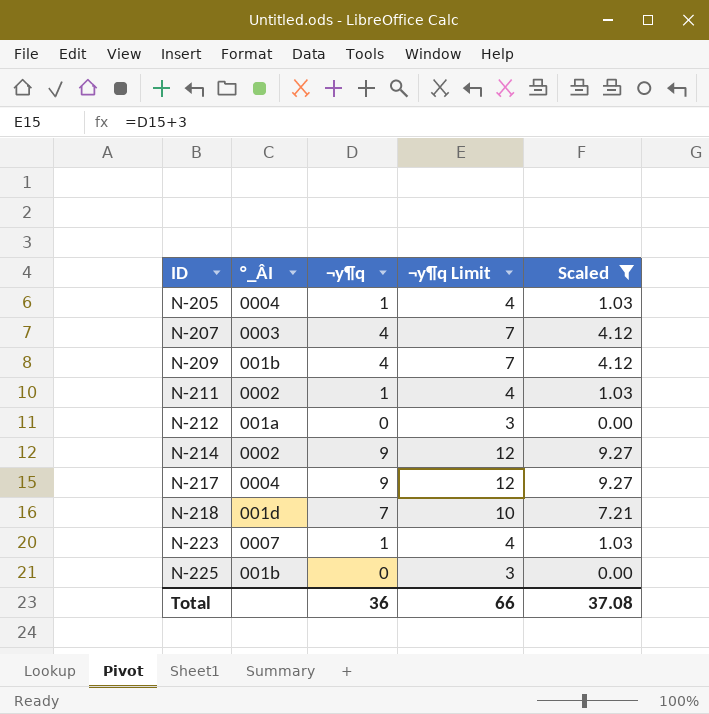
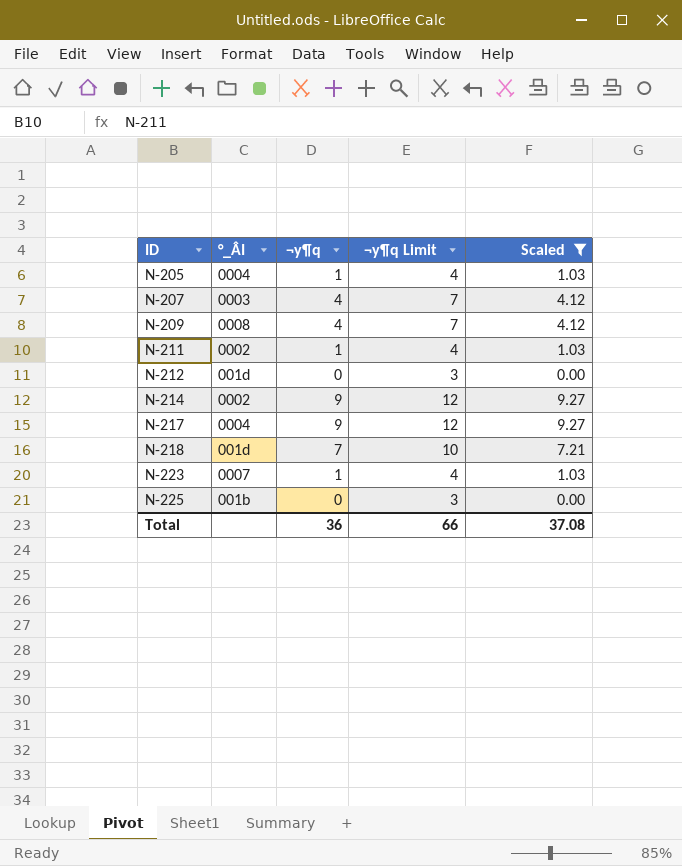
N-209 | °_ÂI: 001b -> 0008
N-212 | °_ÂI: 001a -> 001d

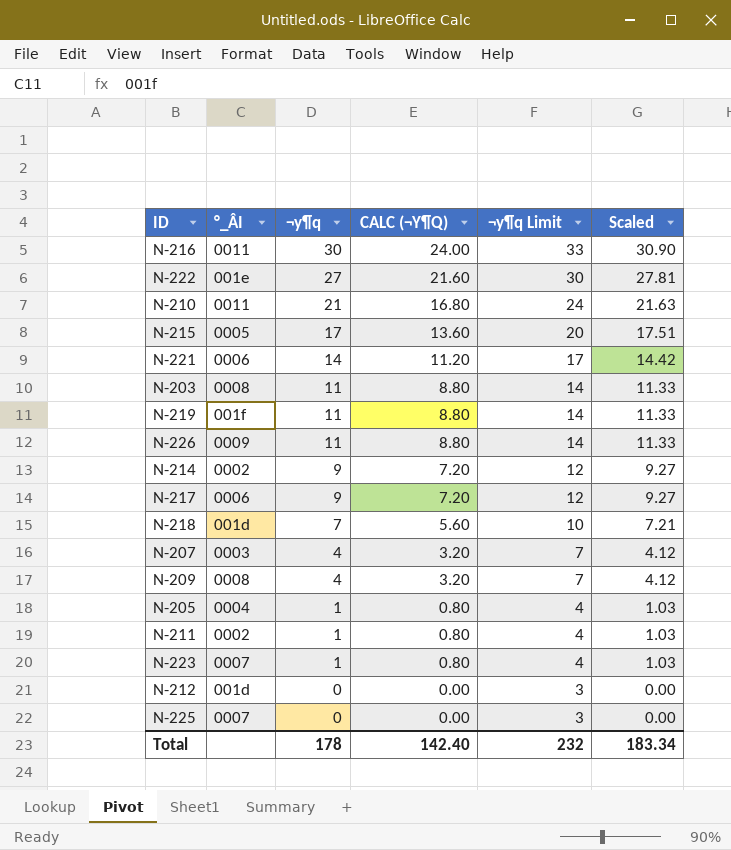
filter: Scaled <= 9.27 -> none
row order: ID ascending -> ¬y¶q descending
column CALC (¬Y¶Q) | formula: none -> [¬y¶q] * 0.8
N-217 | °_ÂI: 0004 -> 0006
N-225 | °_ÂI: 001b -> 0007
Total | ¬y¶q: 36 -> 178
Total | ¬y¶q Limit: 66 -> 232
Total | Scaled: 37.08 -> 183.34

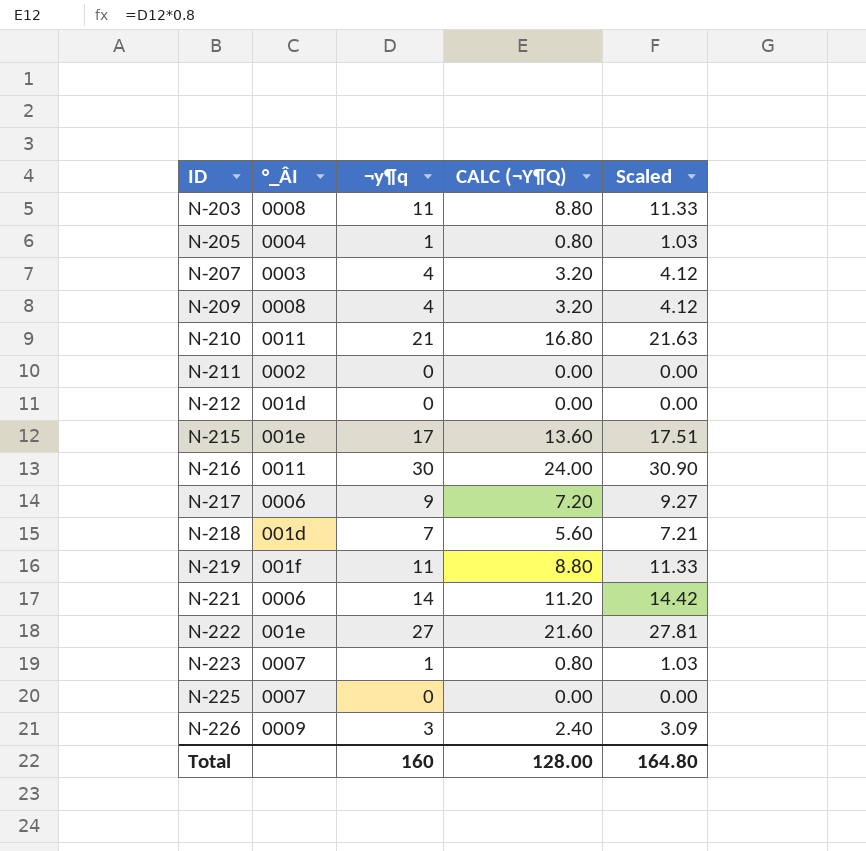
row order: ¬y¶q descending -> ID ascending
column ¬y¶q Limit | formula: [¬y¶q] + 3 -> none
row N-214: 0002 | 9 | 7.20 | 12 | 9.27 -> none
N-211 | ¬y¶q: 1 -> 0
N-211 | CALC (¬Y¶Q): 0.80 -> 0.00
N-211 | Scaled: 1.03 -> 0.00
N-215 | °_ÂI: 0005 -> 001e
N-226 | ¬y¶q: 11 -> 3
N-226 | CALC (¬Y¶Q): 8.80 -> 2.40
N-226 | Scaled: 11.33 -> 3.09
Total | ¬y¶q: 178 -> 160
Total | CALC (¬Y¶Q): 142.40 -> 128.00
Total | Scaled: 183.34 -> 164.80

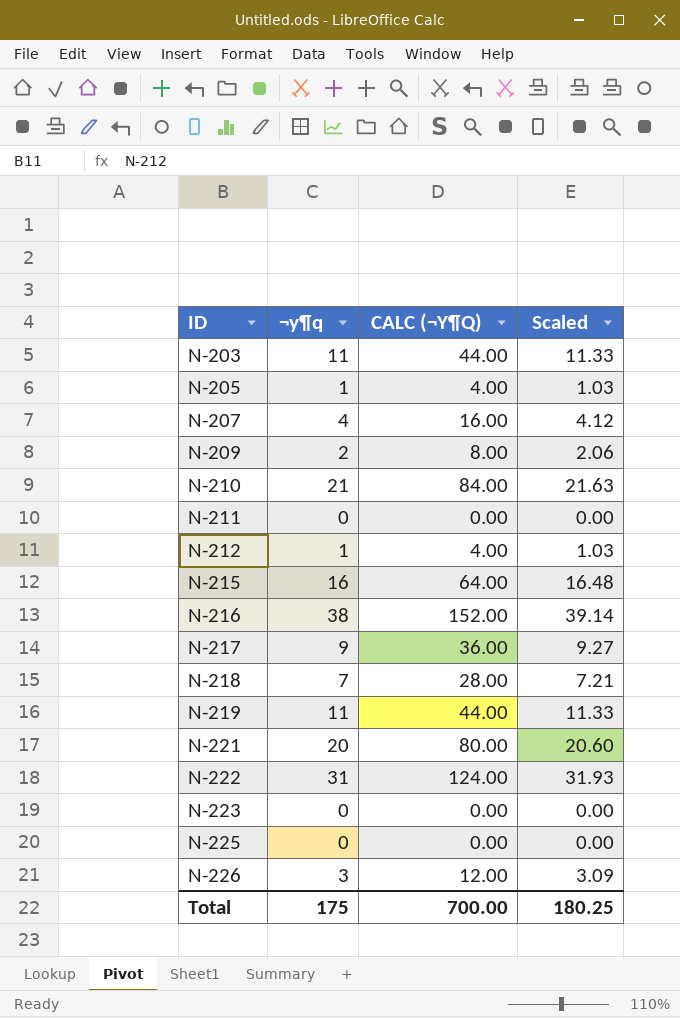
column °_ÂI | position: 2 -> none
column CALC (¬Y¶Q) | formula: [¬y¶q] * 0.8 -> [¬y¶q] * 4
N-209 | ¬y¶q: 4 -> 2
N-209 | Scaled: 4.12 -> 2.06
N-212 | ¬y¶q: 0 -> 1
N-212 | Scaled: 0.00 -> 1.03
N-215 | ¬y¶q: 17 -> 16
N-215 | Scaled: 17.51 -> 16.48
N-216 | ¬y¶q: 30 -> 38
N-216 | Scaled: 30.90 -> 39.14
N-221 | ¬y¶q: 14 -> 20
N-221 | Scaled: 14.42 -> 20.60
N-222 | ¬y¶q: 27 -> 31
N-222 | Scaled: 27.81 -> 31.93
N-223 | ¬y¶q: 1 -> 0
N-223 | Scaled: 1.03 -> 0.00
Total | ¬y¶q: 160 -> 175
Total | CALC (¬Y¶Q): 128.00 -> 700.00
Total | Scaled: 164.80 -> 180.25

